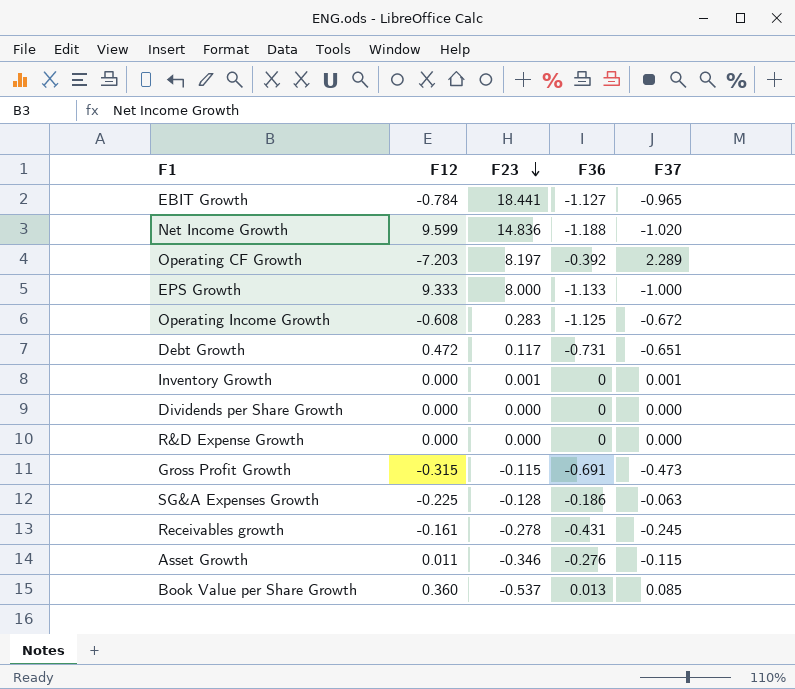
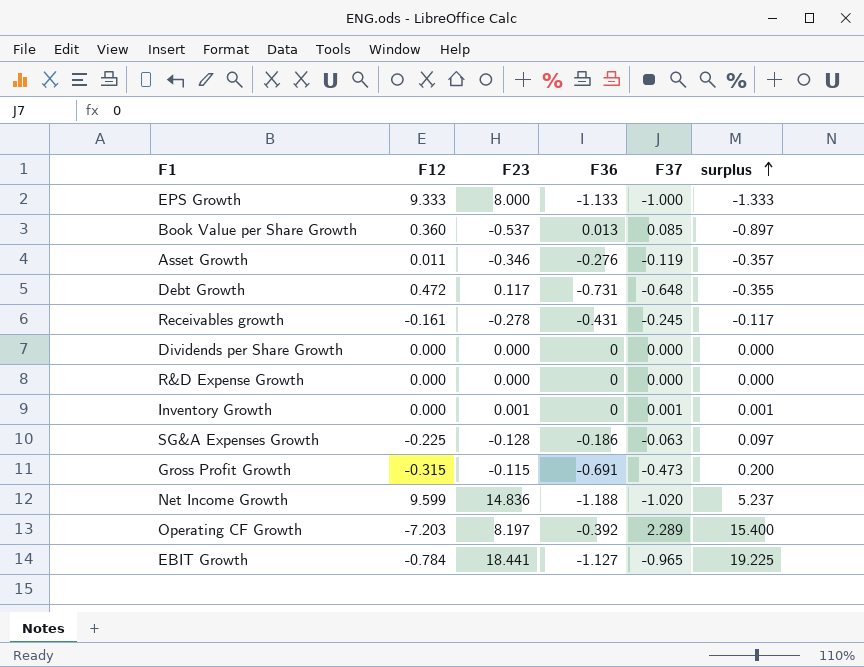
row order: F23 descending -> surplus ascending
column surplus | formula: none -> [F23] - [F12]
row Operating Income Growth: -0.608 | 0.283 | -1.125 | -0.672 -> none
Asset Growth | F37: -0.115 -> -0.119
Debt Growth | F37: -0.651 -> -0.648

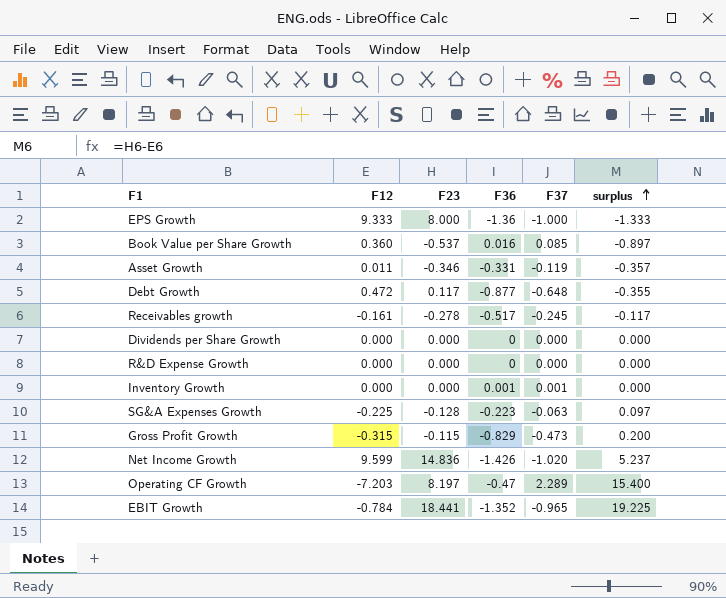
EPS Growth | F36: -1.133 -> -1.36
Book Value per Share Growth | F36: 0.013 -> 0.016
Asset Growth | F36: -0.276 -> -0.331
Debt Growth | F36: -0.731 -> -0.877
Receivables growth | F36: -0.431 -> -0.517
Inventory Growth | F23: 0.001 -> 0.000
Inventory Growth | F36: 0 -> 0.001
Inventory Growth | surplus: 0.001 -> 0.000
SG&A Expenses Growth | F36: -0.186 -> -0.223
Gross Profit Growth | F36: -0.691 -> -0.829
Net Income Growth | F36: -1.188 -> -1.426
Operating CF Growth | F36: -0.392 -> -0.47
EBIT Growth | F36: -1.127 -> -1.352

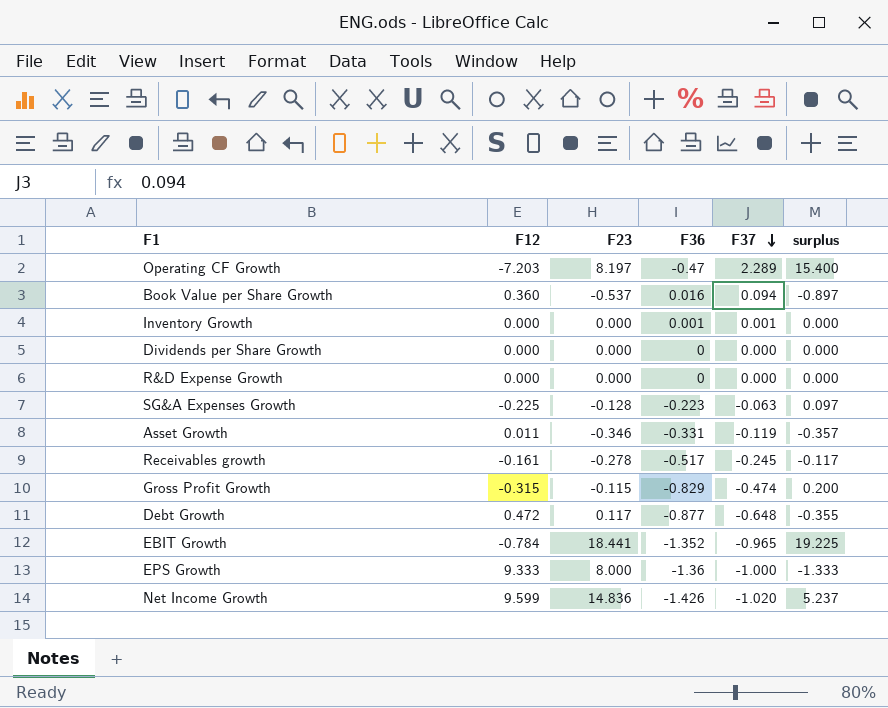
row order: surplus ascending -> F37 descending
Book Value per Share Growth | F37: 0.085 -> 0.094
Gross Profit Growth | F37: -0.473 -> -0.474

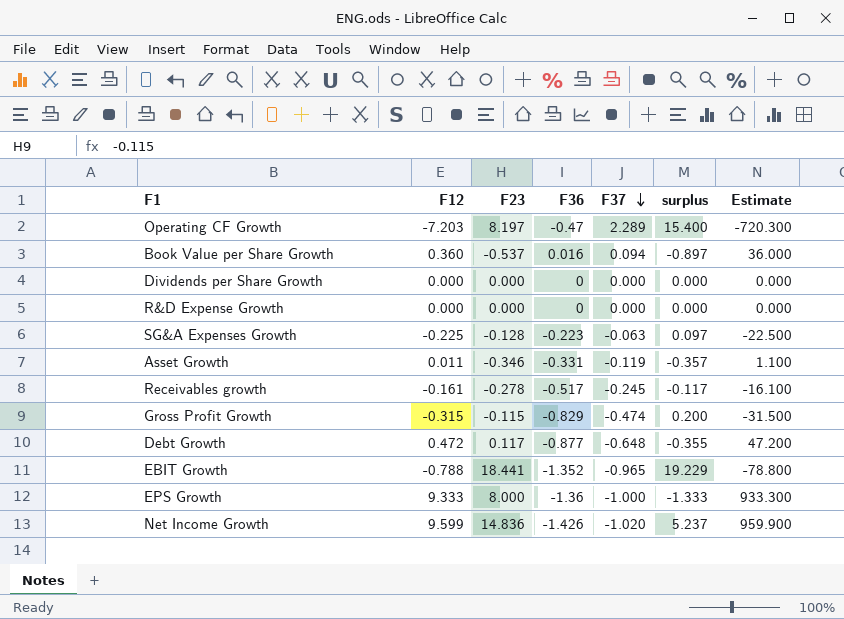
column Estimate | formula: none -> [F12] * 100
row Inventory Growth: 0.000 | 0.000 | 0.001 | 0.001 | 0.000 -> none
EBIT Growth | F12: -0.784 -> -0.788
EBIT Growth | surplus: 19.225 -> 19.229

